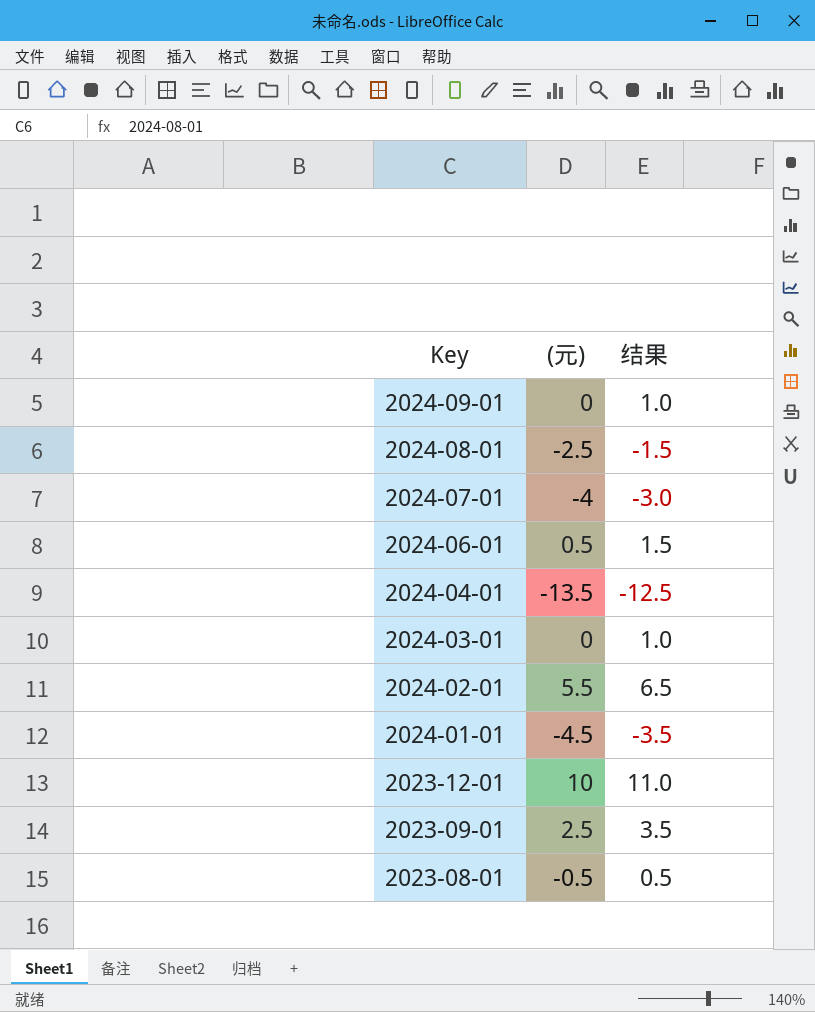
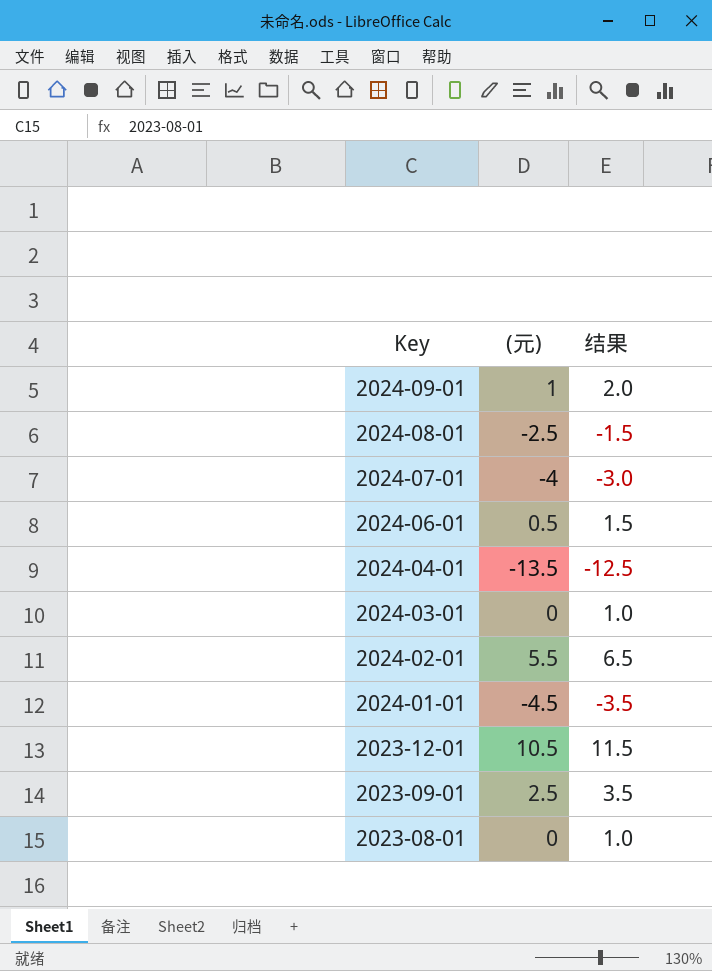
2024-09-01 | (元): 0 -> 1
2024-09-01 | 结果: 1.0 -> 2.0
2023-12-01 | (元): 10 -> 10.5
2023-12-01 | 结果: 11.0 -> 11.5
2023-08-01 | (元): -0.5 -> 0
2023-08-01 | 结果: 0.5 -> 1.0

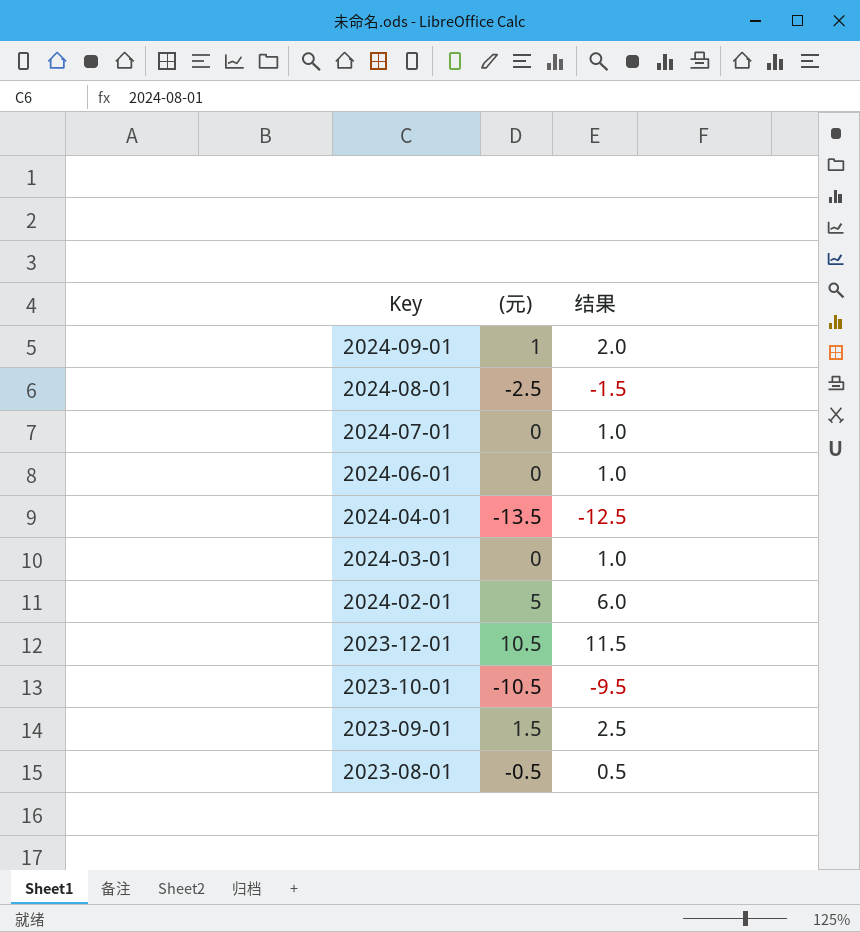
row 2024-01-01: -4.5 | -3.5 -> none
2024-07-01 | (元): -4 -> 0
2024-07-01 | 结果: -3.0 -> 1.0
2024-06-01 | (元): 0.5 -> 0
2024-06-01 | 结果: 1.5 -> 1.0
2024-02-01 | (元): 5.5 -> 5
2024-02-01 | 结果: 6.5 -> 6.0
row 2023-10-01: none -> -10.5 | -9.5
2023-09-01 | (元): 2.5 -> 1.5
2023-09-01 | 结果: 3.5 -> 2.5
2023-08-01 | (元): 0 -> -0.5
2023-08-01 | 结果: 1.0 -> 0.5

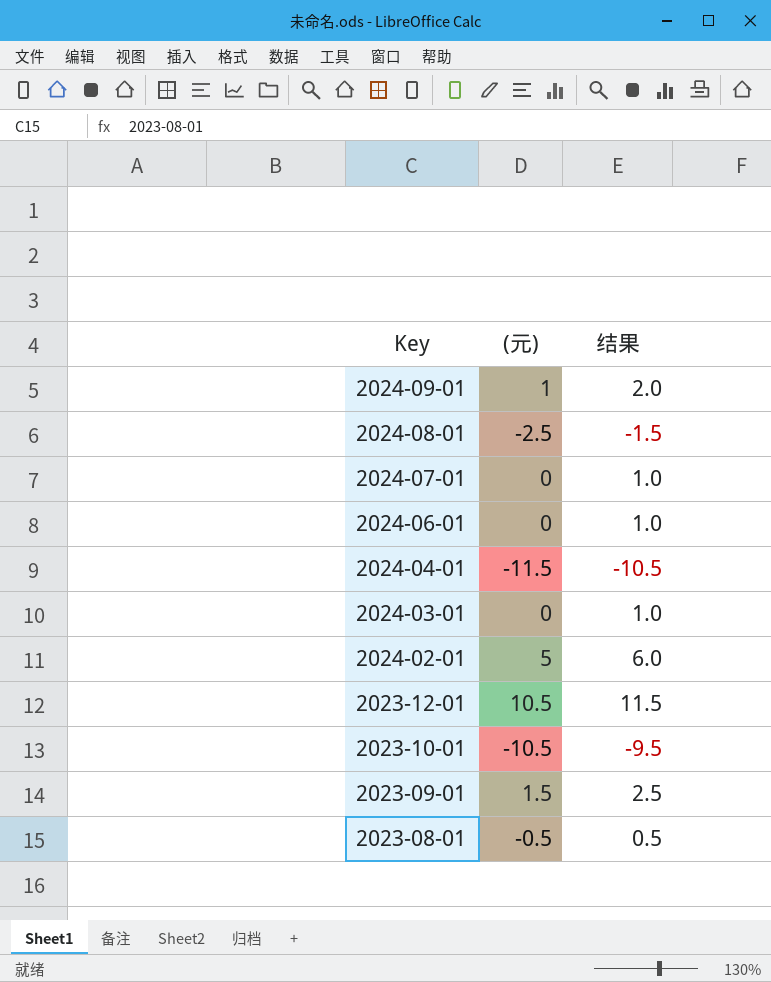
2024-04-01 | (元): -13.5 -> -11.5
2024-04-01 | 结果: -12.5 -> -10.5

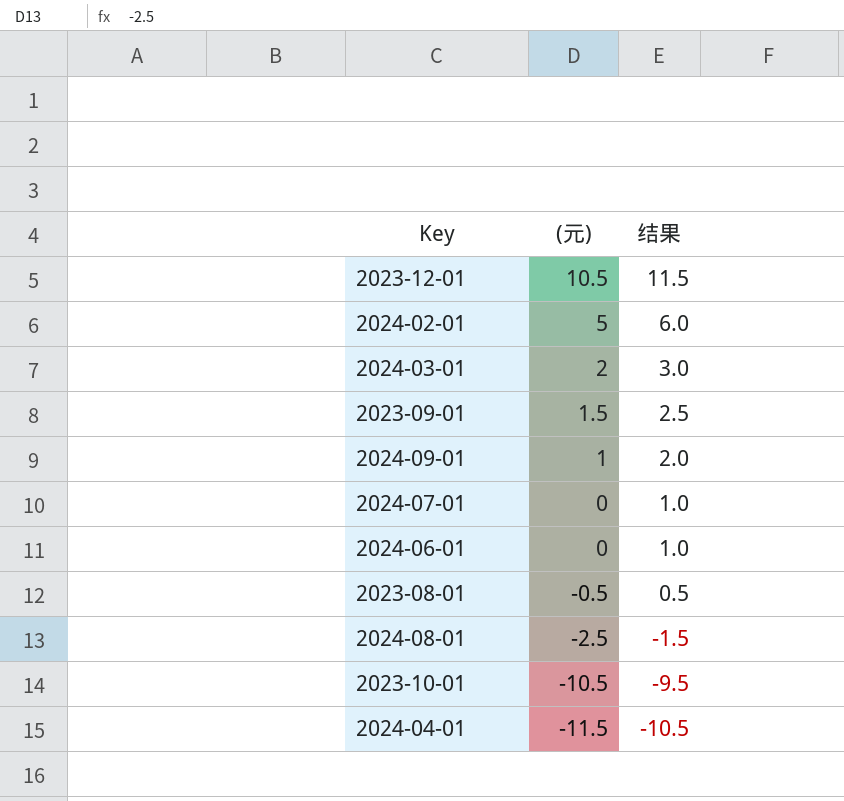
row order: Key descending -> (元) descending
2024-03-01 | (元): 0 -> 2
2024-03-01 | 结果: 1.0 -> 3.0

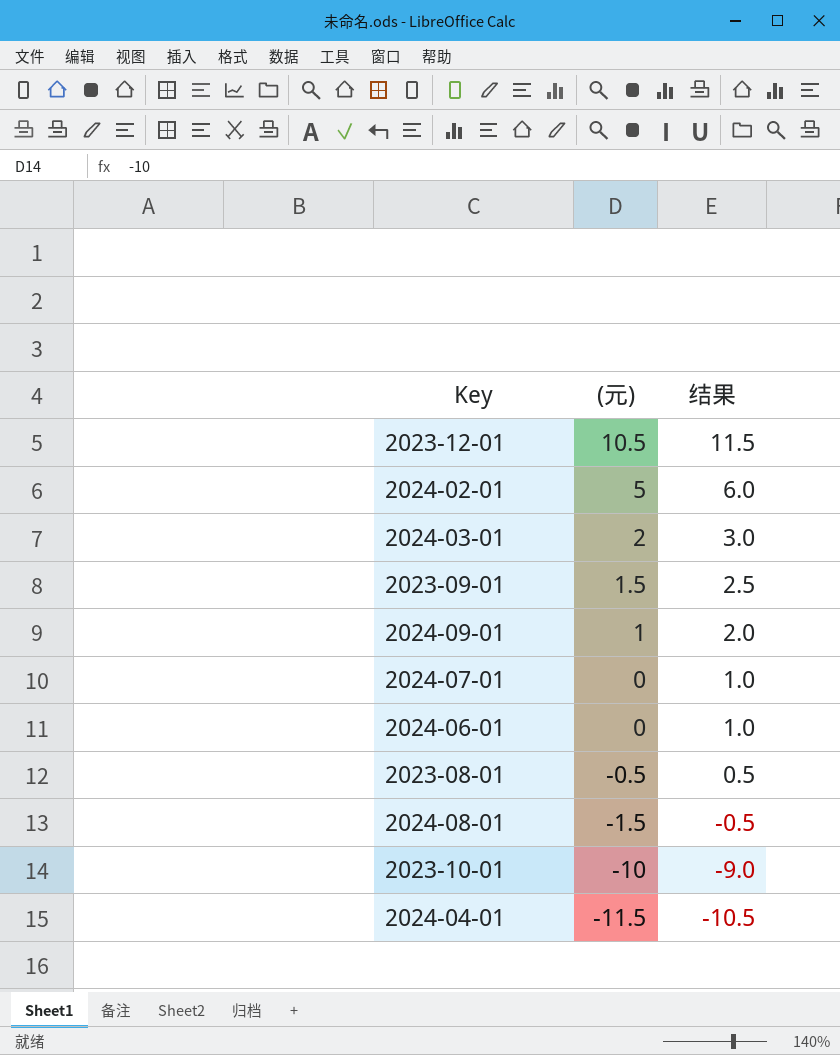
2024-08-01 | (元): -2.5 -> -1.5
2024-08-01 | 结果: -1.5 -> -0.5
2023-10-01 | (元): -10.5 -> -10
2023-10-01 | 结果: -9.5 -> -9.0

